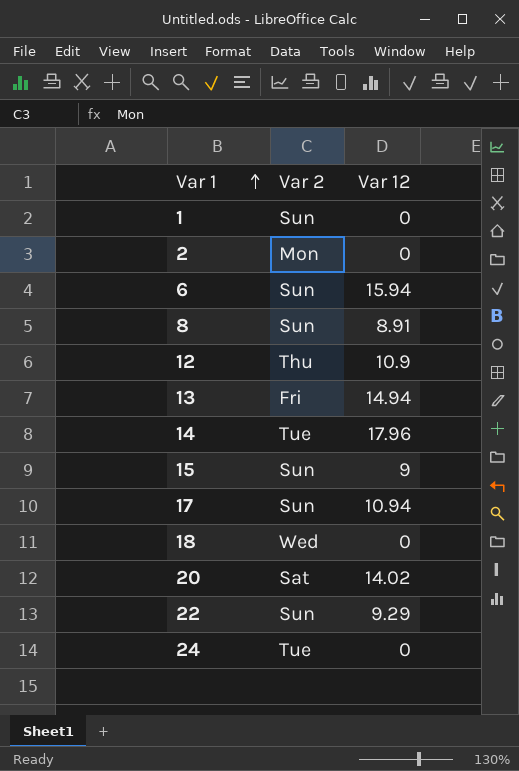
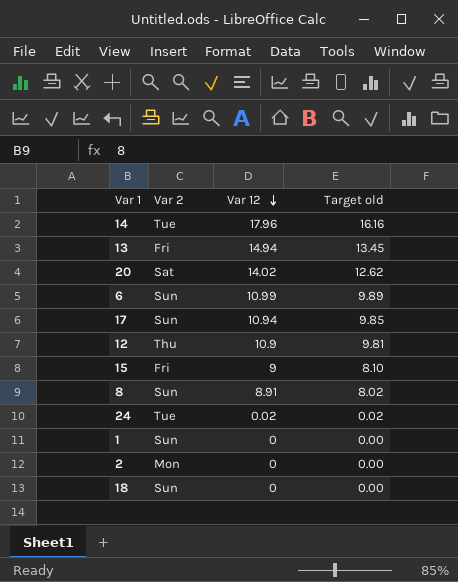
row order: Var 1 ascending -> Var 12 descending
column Target old | formula: none -> [Var 12] * 0.9
row 22: Sun | 9.29 -> none
6 | Var 12: 15.94 -> 10.99
15 | Var 2: Sun -> Fri
24 | Var 12: 0 -> 0.02
18 | Var 2: Wed -> Sun

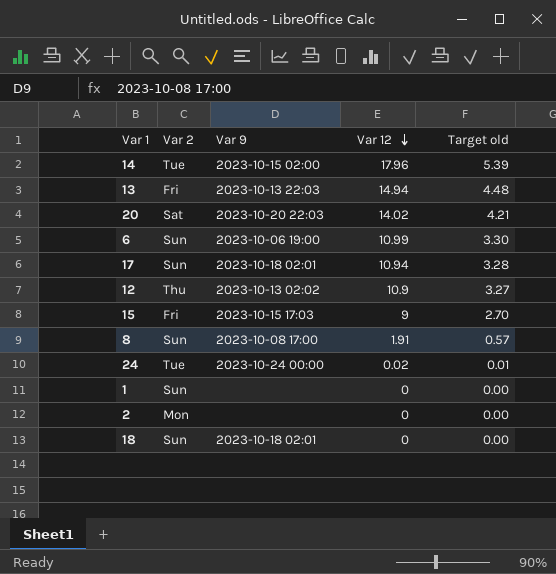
column Var 9 | position: none -> 3
column Target old | formula: [Var 12] * 0.9 -> [Var 12] * 0.3
8 | Var 12: 8.91 -> 1.91

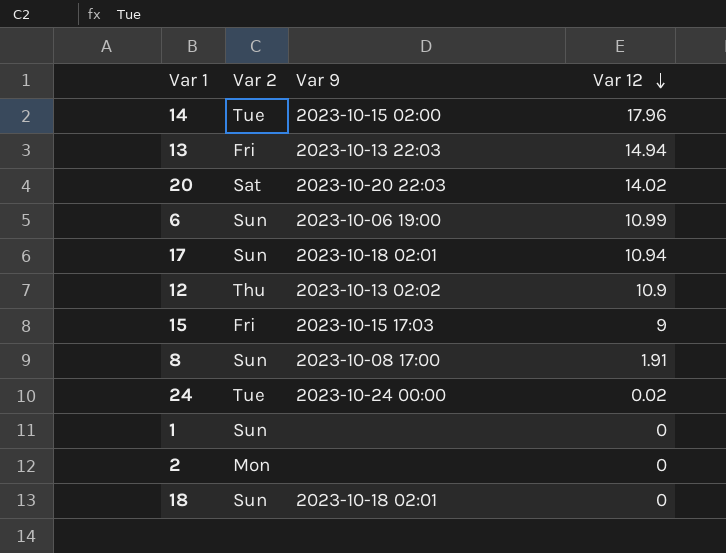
column Target old | formula: [Var 12] * 0.3 -> none

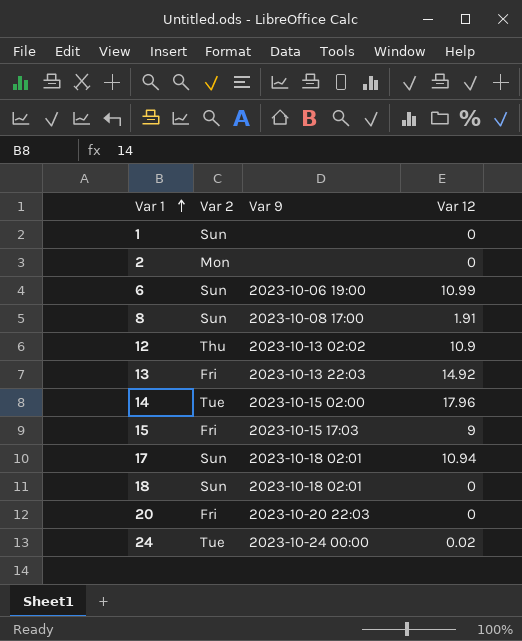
row order: Var 12 descending -> Var 1 ascending
13 | Var 12: 14.94 -> 14.92
20 | Var 2: Sat -> Fri
20 | Var 12: 14.02 -> 0

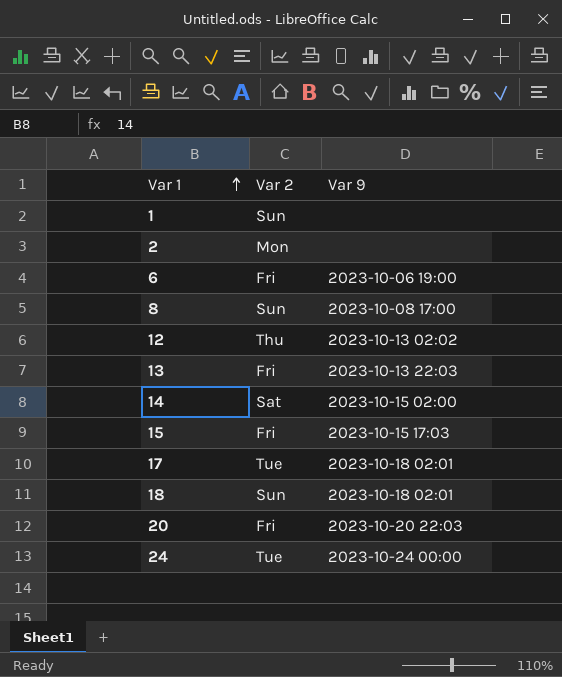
column Var 12 | position: 4 -> none
6 | Var 2: Sun -> Fri
14 | Var 2: Tue -> Sat
17 | Var 2: Sun -> Tue

